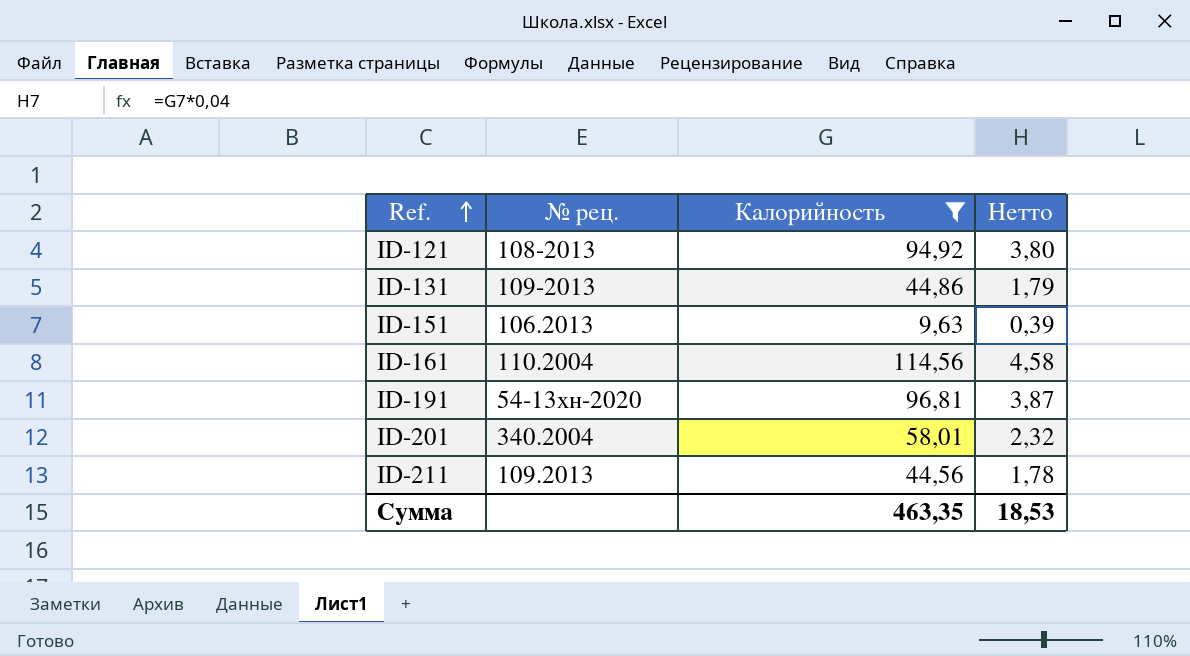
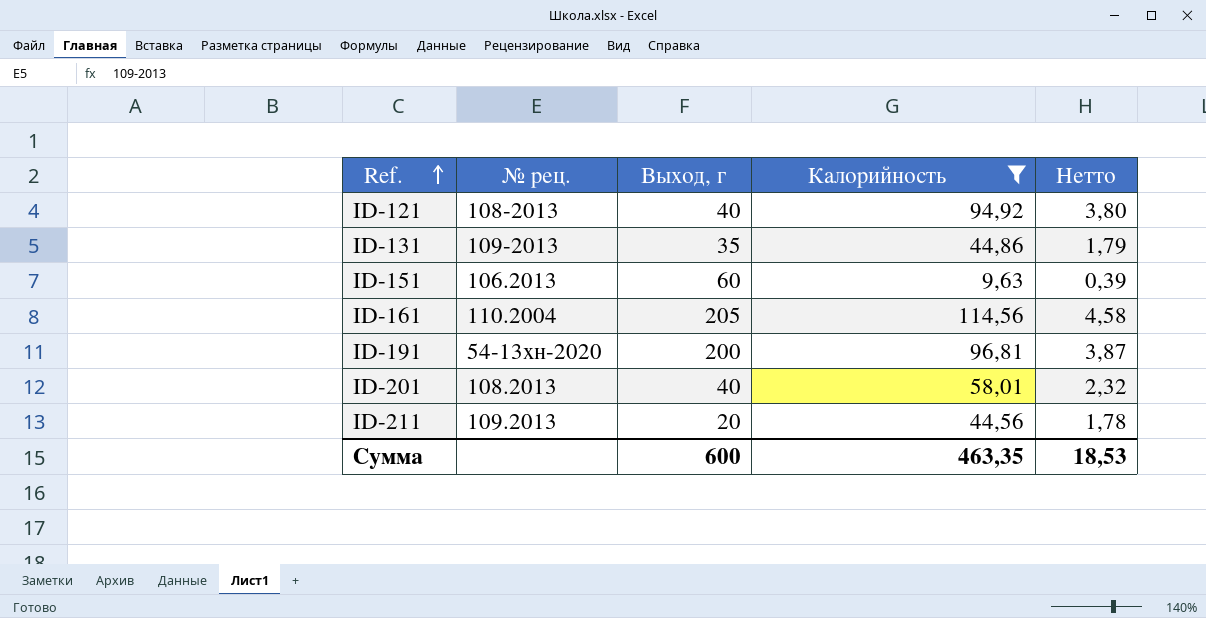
column Выход, г | position: none -> 3
ID-201 | № рец.: 340.2004 -> 108.2013

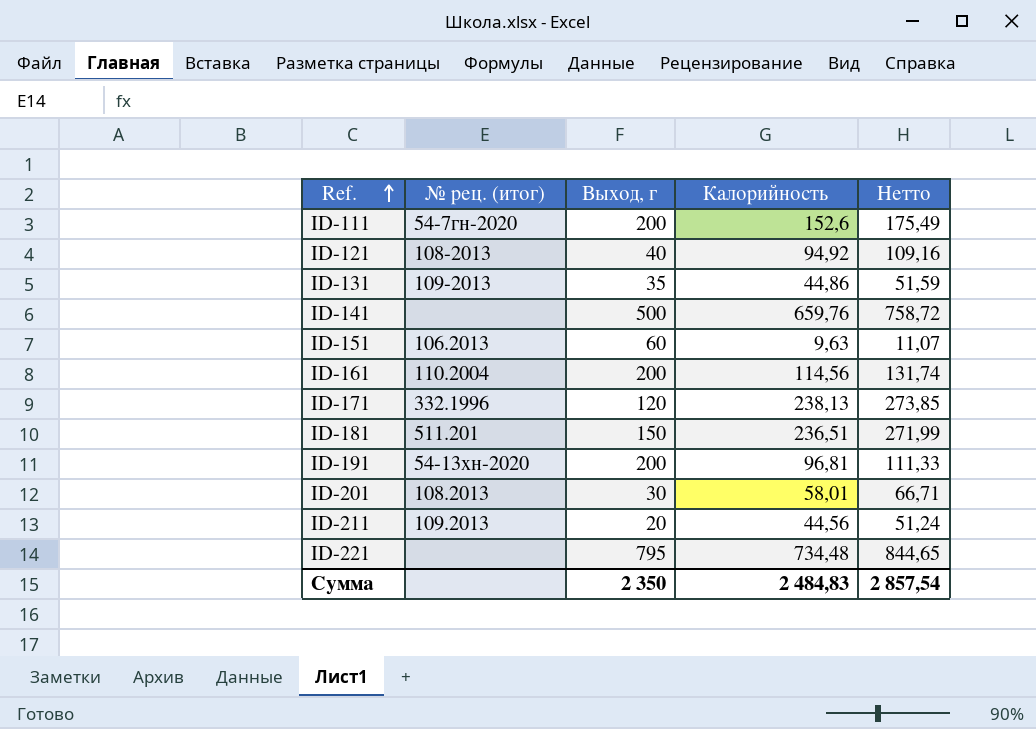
filter: Калорийность <= 114,56 -> none
column name: № рец. -> № рец. (итог)
column Нетто | formula: [Калорийность] * 0,04 -> [Калорийность] * 1,15
ID-161 | Выход, г: 205 -> 200
ID-201 | Выход, г: 40 -> 30
Сумма | Выход, г: 600 -> 2 350
Сумма | Калорийность: 463,35 -> 2 484,83
Сумма | Нетто: 18,53 -> 2 857,54

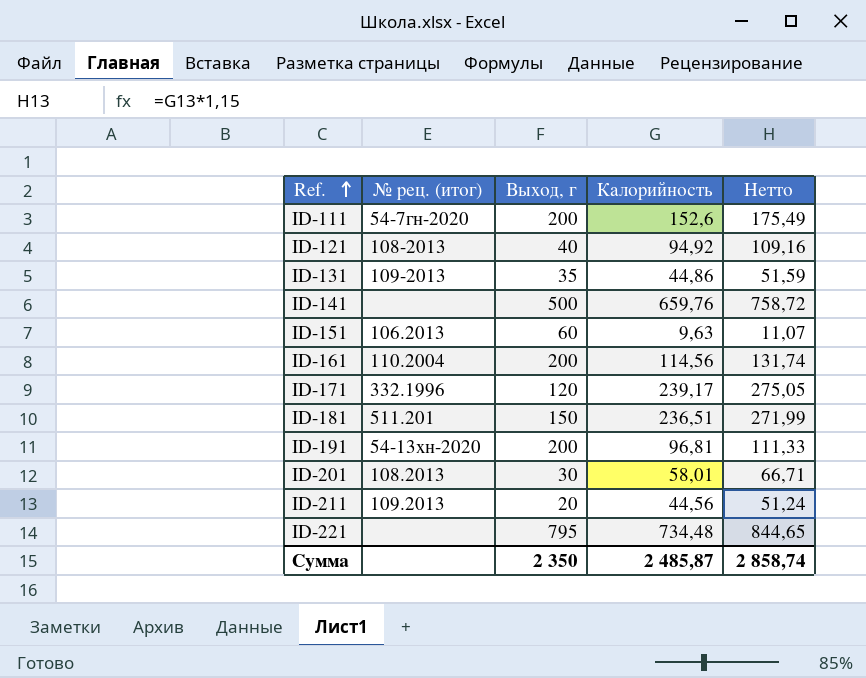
ID-171 | Калорийность: 238,13 -> 239,17
ID-171 | Нетто: 273,85 -> 275,05
Сумма | Калорийность: 2 484,83 -> 2 485,87
Сумма | Нетто: 2 857,54 -> 2 858,74

